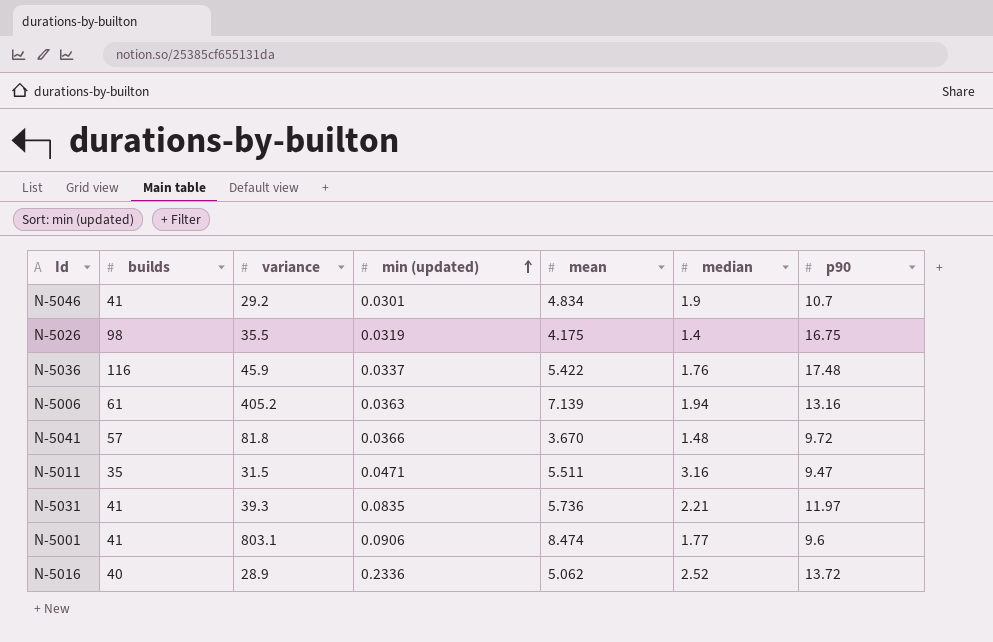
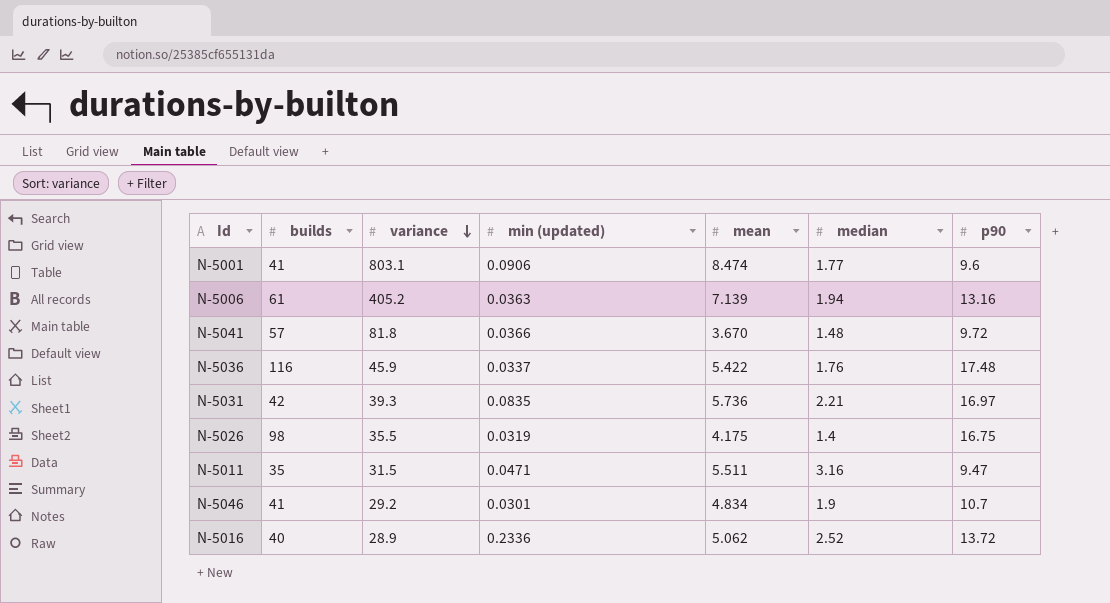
row order: min (updated) ascending -> variance descending
N-5031 | builds: 41 -> 42
N-5031 | p90: 11.97 -> 16.97

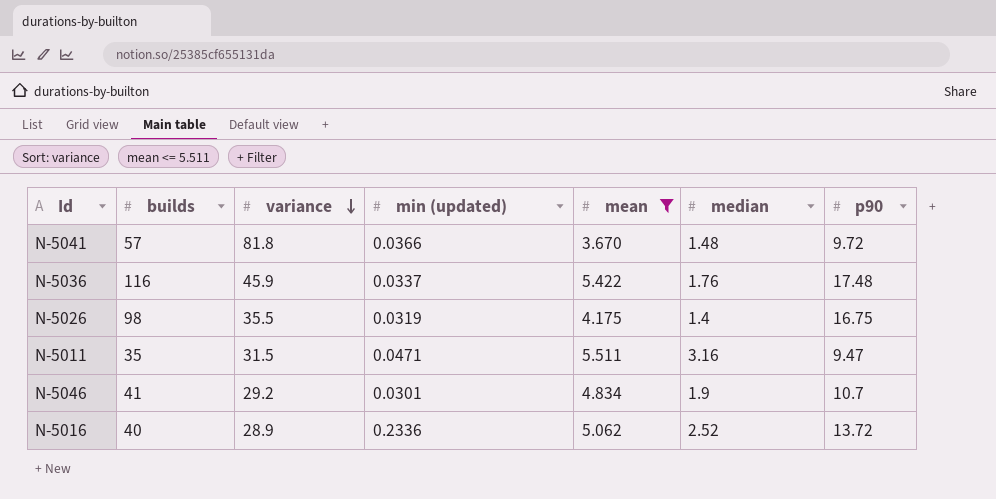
filter: none -> mean <= 5.511

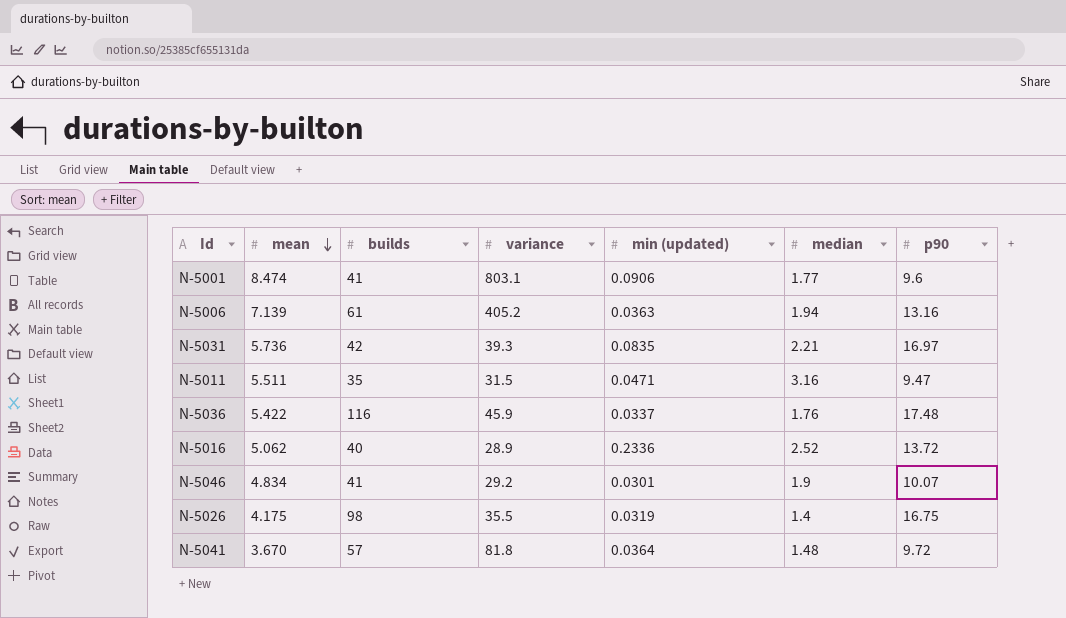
filter: mean <= 5.511 -> none
row order: variance descending -> mean descending
column mean | position: 5 -> 2
N-5046 | p90: 10.7 -> 10.07
N-5041 | min (updated): 0.0366 -> 0.0364

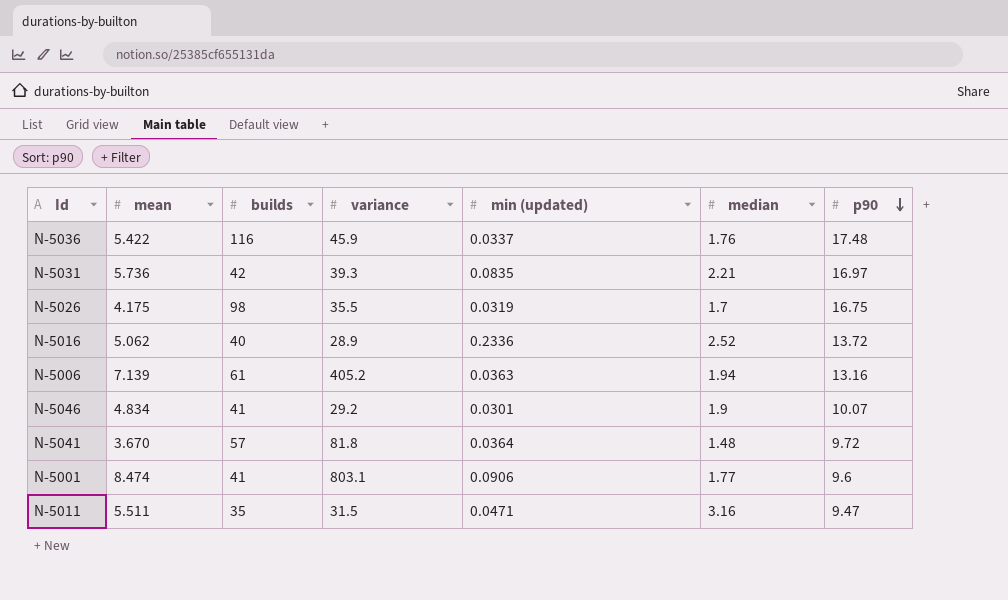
row order: mean descending -> p90 descending
N-5026 | median: 1.4 -> 1.7

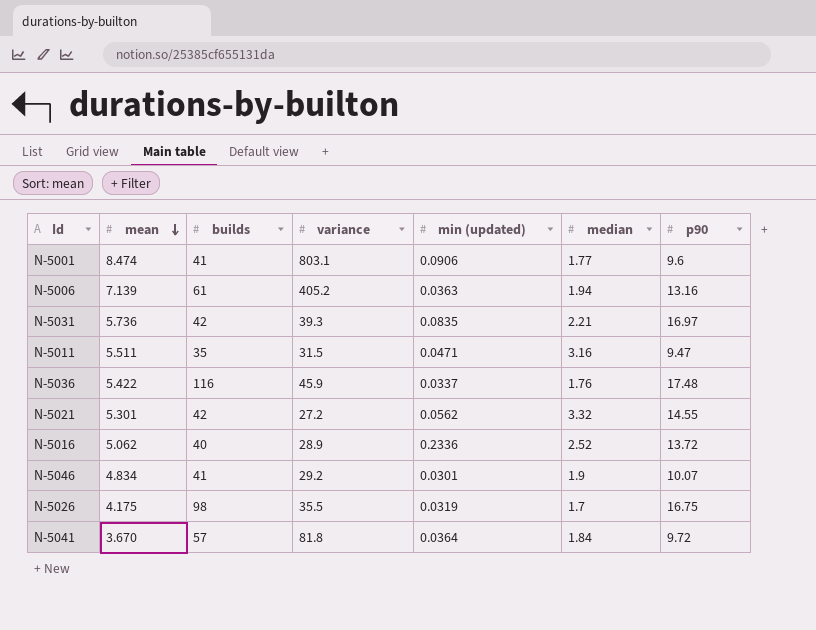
row order: p90 descending -> mean descending
row N-5021: none -> 5.301 | 42 | 27.2 | 0.0562 | 3.32 | 14.55
N-5041 | median: 1.48 -> 1.84

